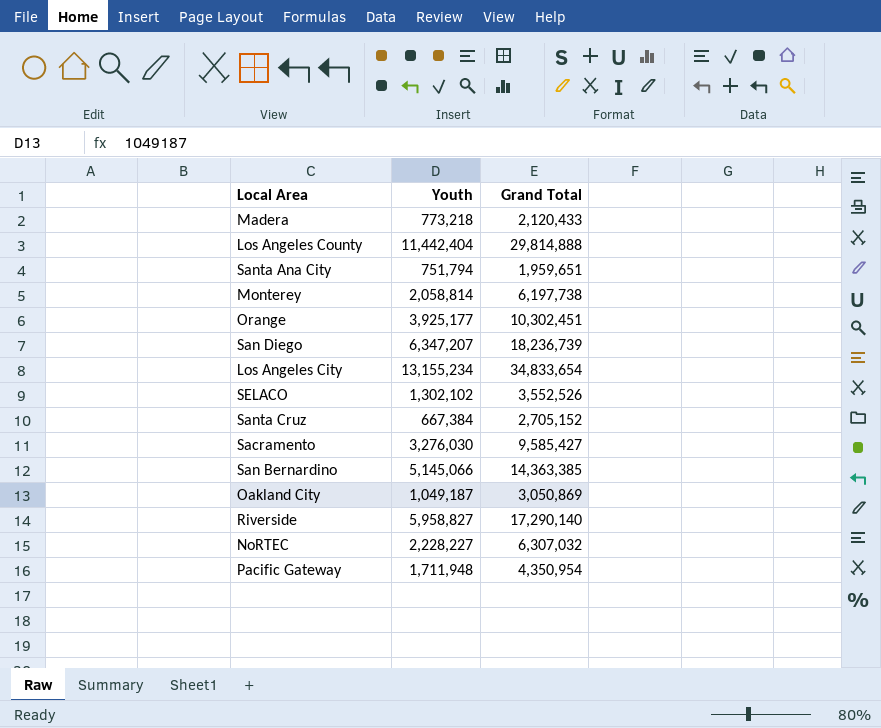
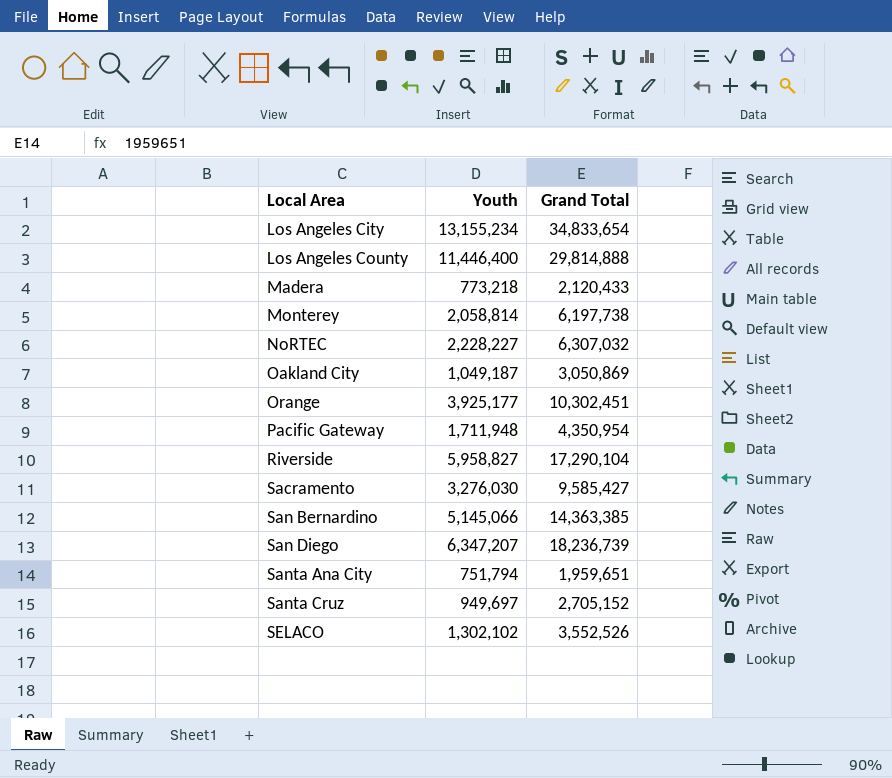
row order: none -> Local Area ascending
Los Angeles County | Youth: 11,442,404 -> 11,446,400
Riverside | Grand Total: 17,290,140 -> 17,290,104
Santa Cruz | Youth: 667,384 -> 949,697

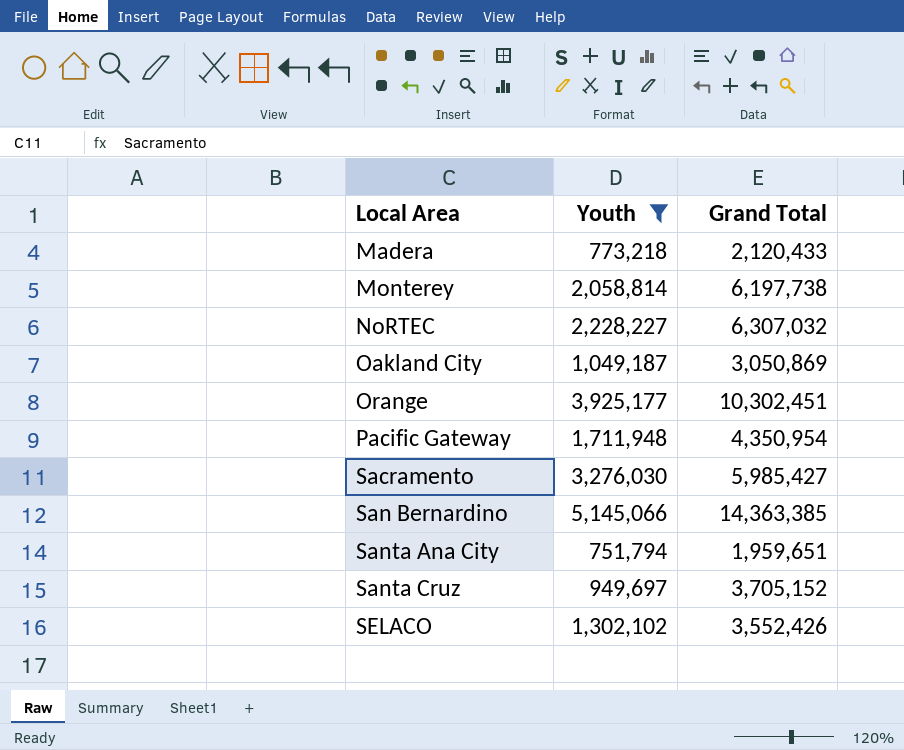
filter: none -> Youth <= 5,145,066
Sacramento | Grand Total: 9,585,427 -> 5,985,427
Santa Cruz | Grand Total: 2,705,152 -> 3,705,152
SELACO | Grand Total: 3,552,526 -> 3,552,426

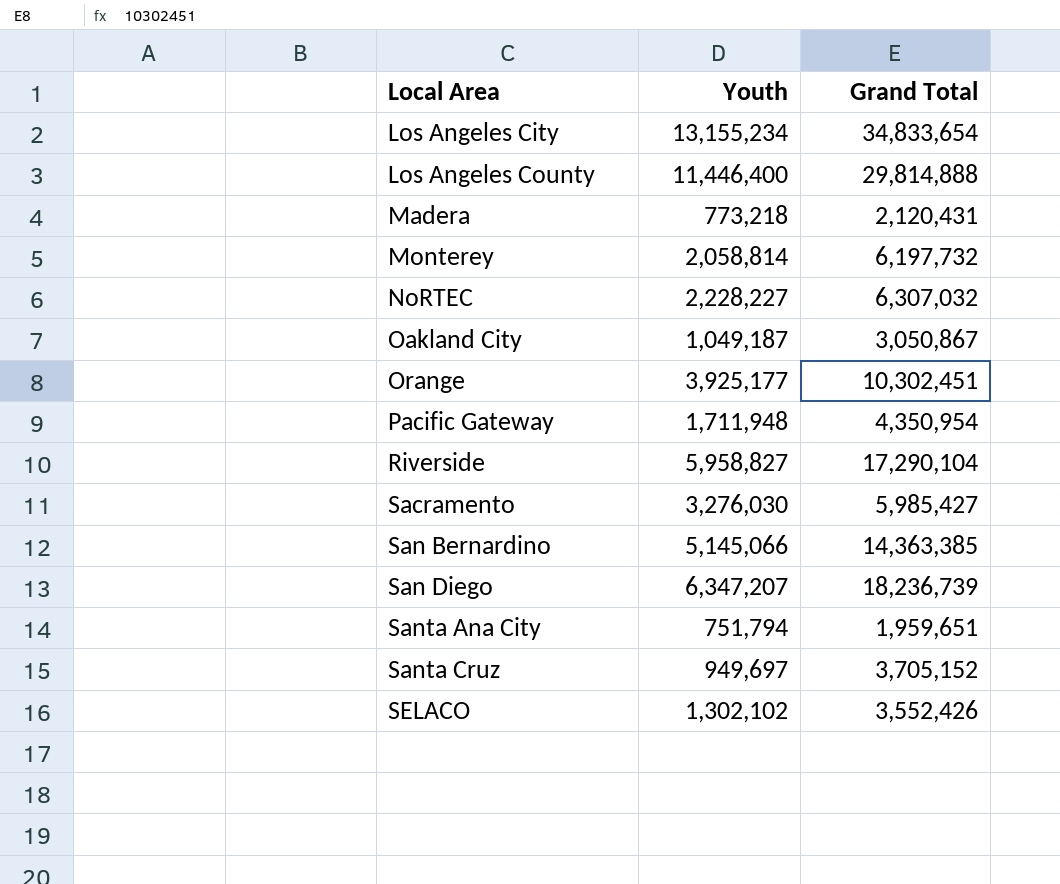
filter: Youth <= 5,145,066 -> none
Madera | Grand Total: 2,120,433 -> 2,120,431
Monterey | Grand Total: 6,197,738 -> 6,197,732
Oakland City | Grand Total: 3,050,869 -> 3,050,867

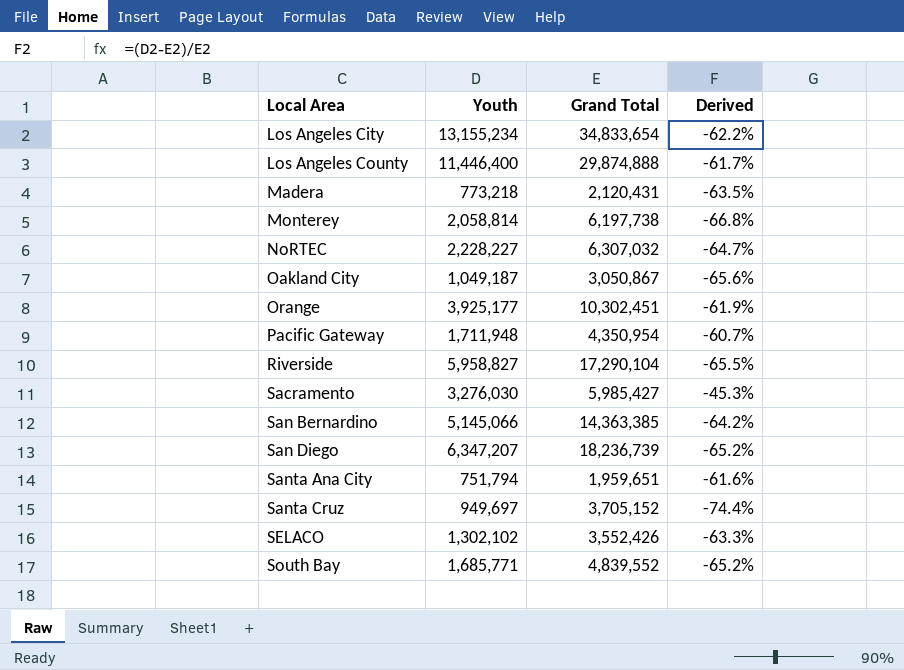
column Derived | formula: none -> ([Youth] - [Grand Total]) / [Grand Total]
Los Angeles County | Grand Total: 29,814,888 -> 29,874,888
Monterey | Grand Total: 6,197,732 -> 6,197,738
row South Bay: none -> 1,685,771 | 4,839,552 | -65.2%

